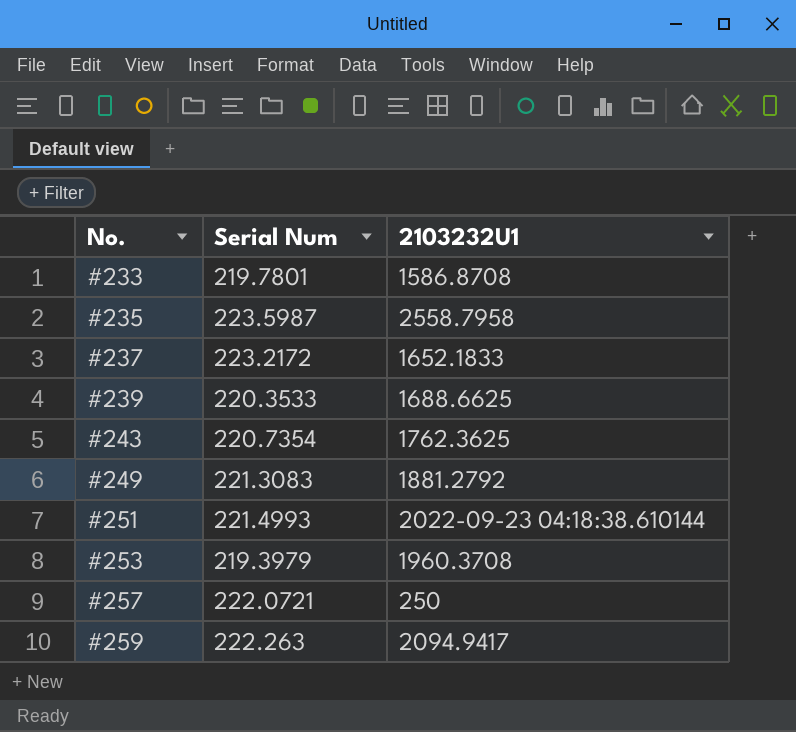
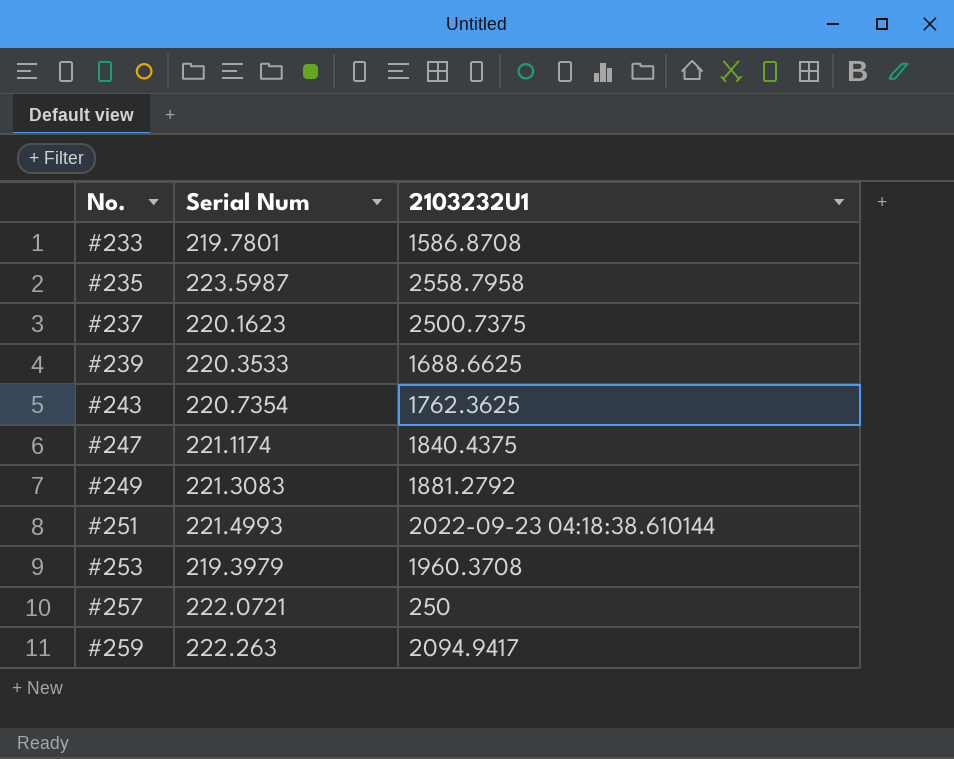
#237 | Serial Num: 223.2172 -> 220.1623
#237 | 2103232U1: 1652.1833 -> 2500.7375
row #247: none -> 221.1174 | 1840.4375

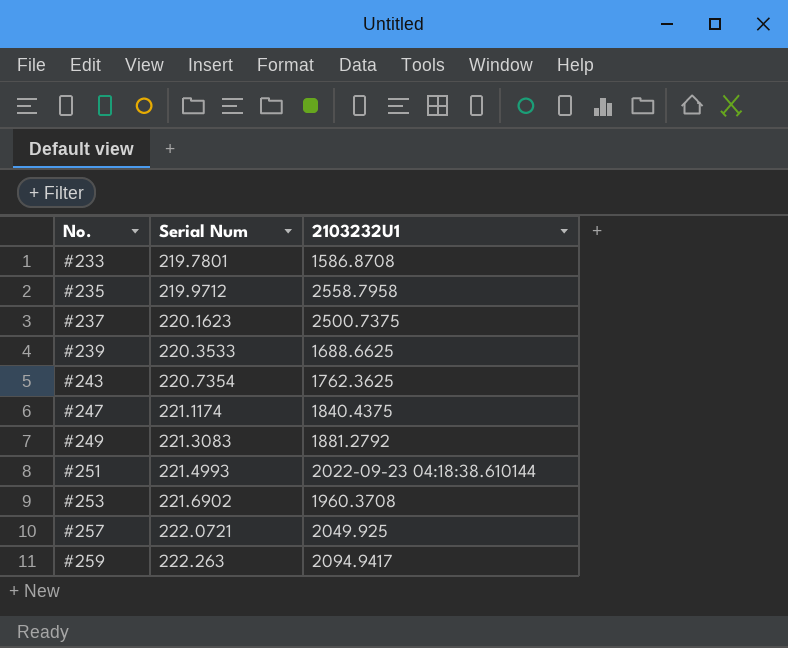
#235 | Serial Num: 223.5987 -> 219.9712
#253 | Serial Num: 219.3979 -> 221.6902
#257 | 2103232U1: 250 -> 2049.925

